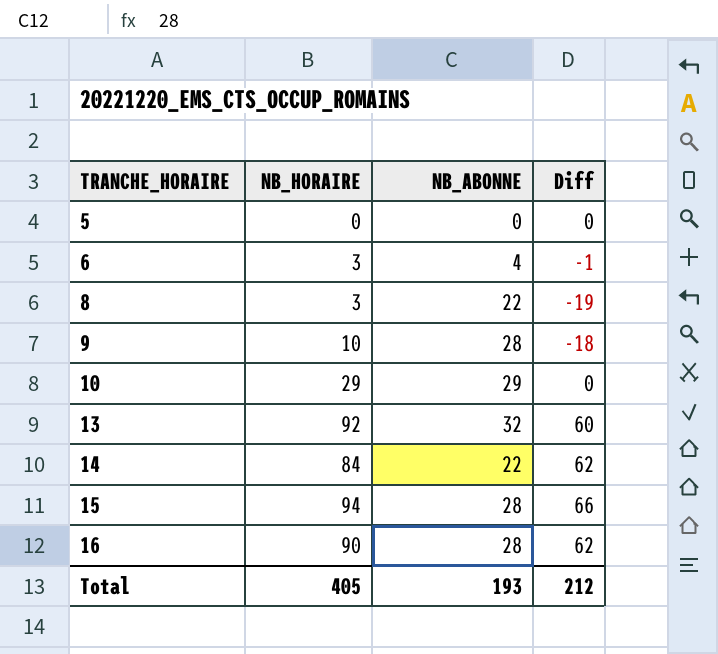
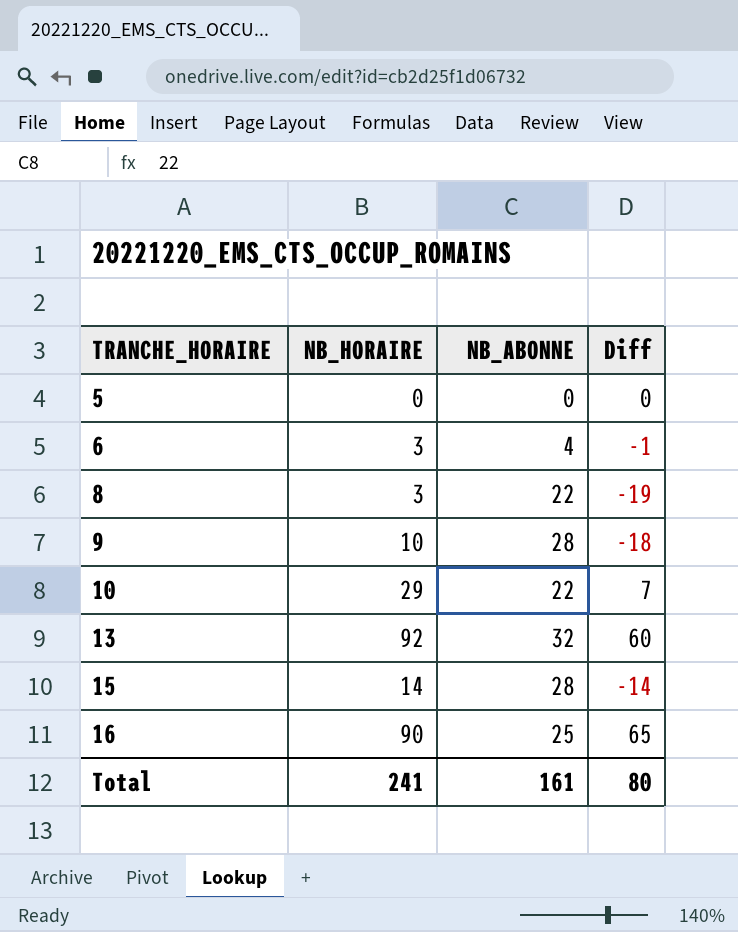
row 14: 84 | 22 | 62 -> none
10 | NB_ABONNE: 29 -> 22
10 | Diff: 0 -> 7
15 | NB_HORAIRE: 94 -> 14
15 | Diff: 66 -> -14
16 | NB_ABONNE: 28 -> 25
16 | Diff: 62 -> 65
Total | NB_HORAIRE: 405 -> 241
Total | NB_ABONNE: 193 -> 161
Total | Diff: 212 -> 80

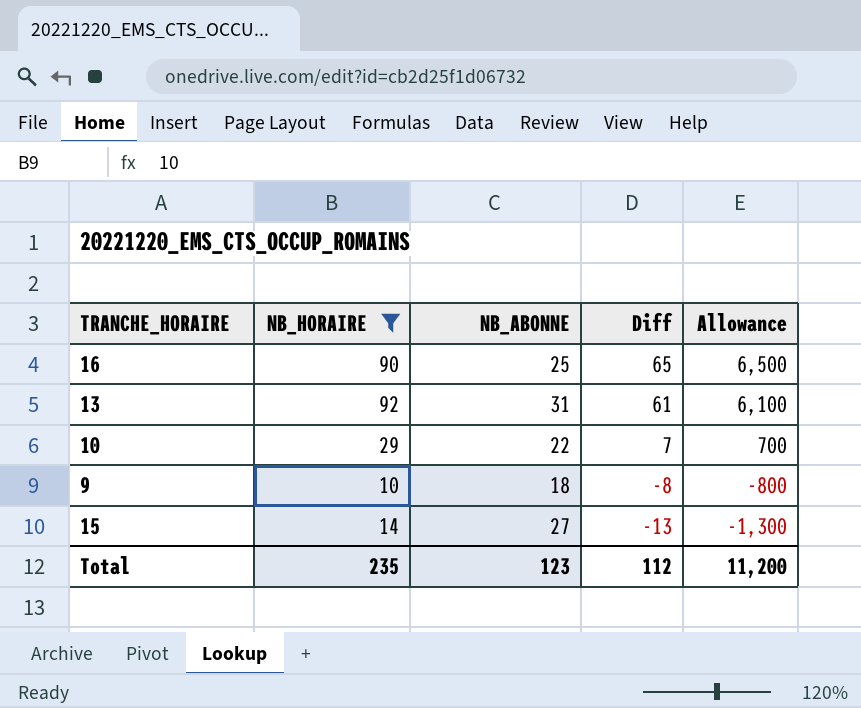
filter: none -> NB_HORAIRE >= 10
row order: TRANCHE_HORAIRE ascending -> Diff descending
column Allowance | formula: none -> [Diff] * 100
13 | NB_ABONNE: 32 -> 31
13 | Diff: 60 -> 61
9 | NB_ABONNE: 28 -> 18
9 | Diff: -18 -> -8
15 | NB_ABONNE: 28 -> 27
15 | Diff: -14 -> -13
Total | NB_HORAIRE: 241 -> 235
Total | NB_ABONNE: 161 -> 123
Total | Diff: 80 -> 112

